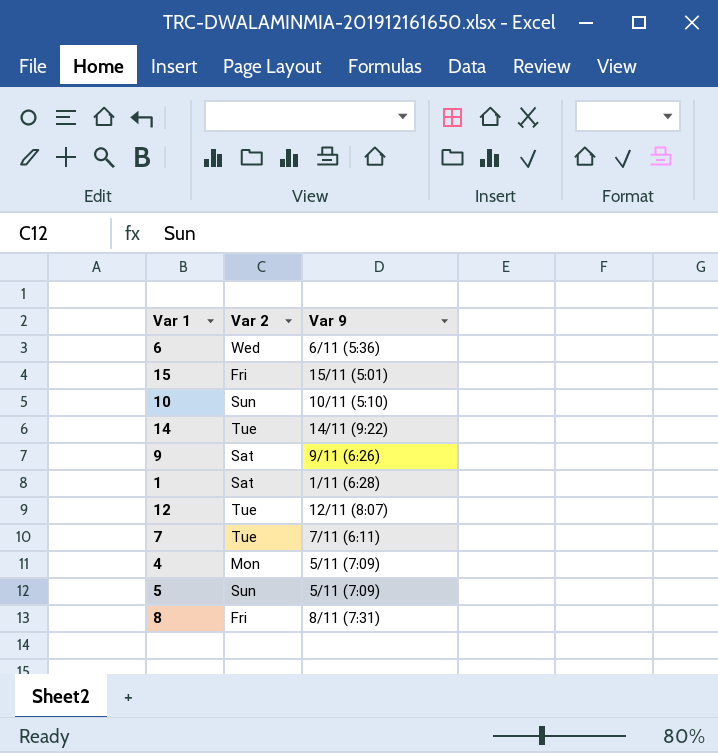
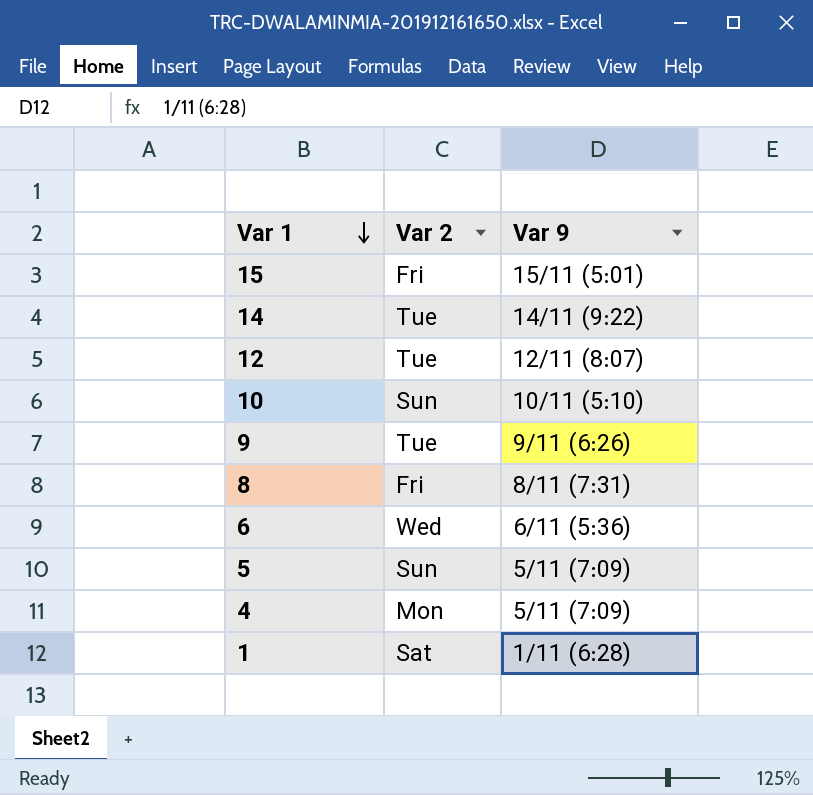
row order: none -> Var 1 descending
row 7: Tue | 7/11 (6:11) -> none
9 | Var 2: Sat -> Tue

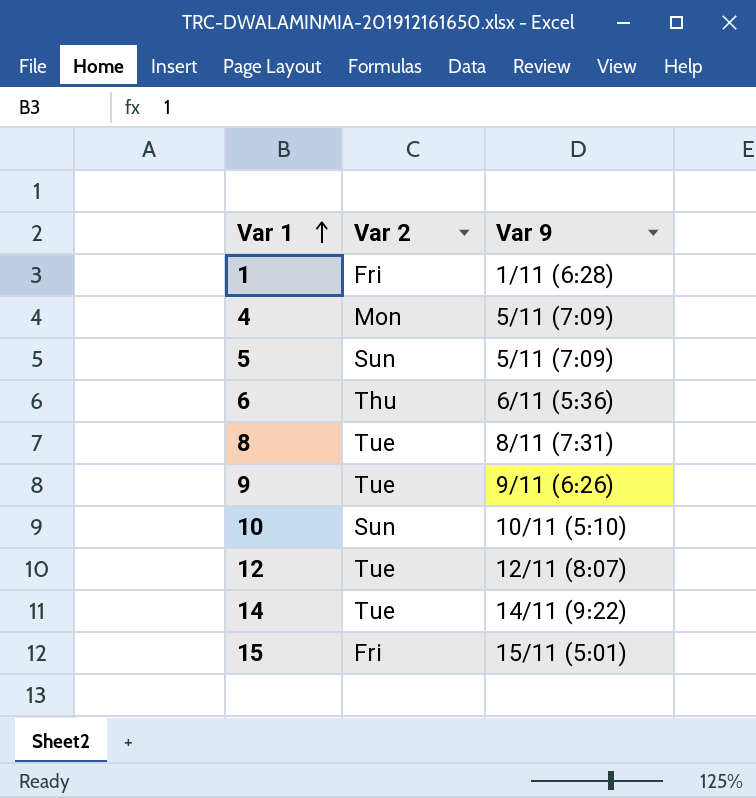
row order: Var 1 descending -> Var 1 ascending
1 | Var 2: Sat -> Fri
6 | Var 2: Wed -> Thu
8 | Var 2: Fri -> Tue

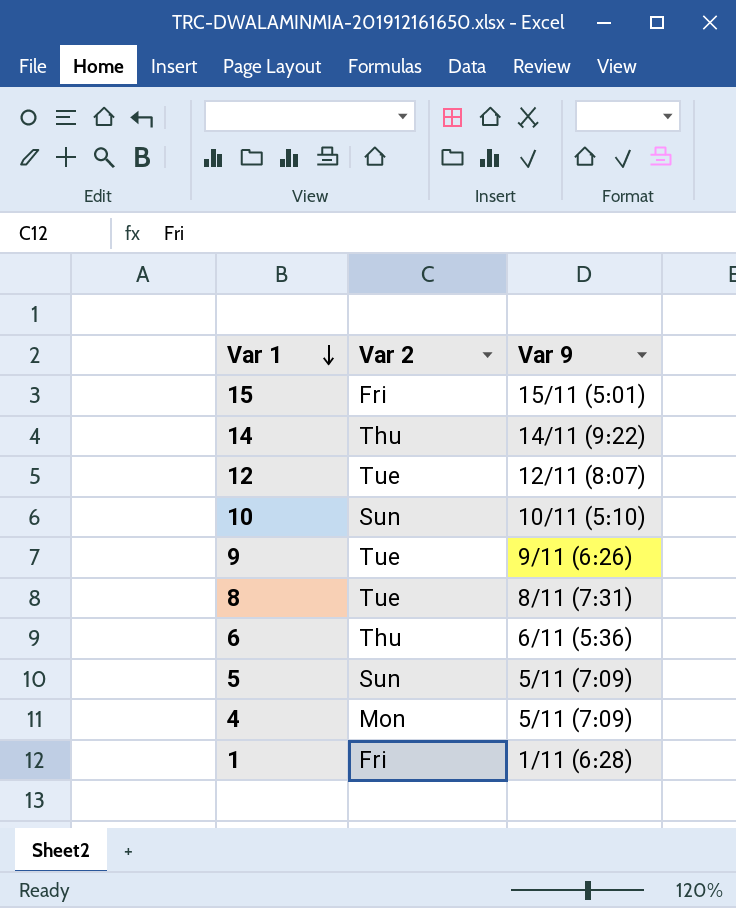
row order: Var 1 ascending -> Var 1 descending
14 | Var 2: Tue -> Thu

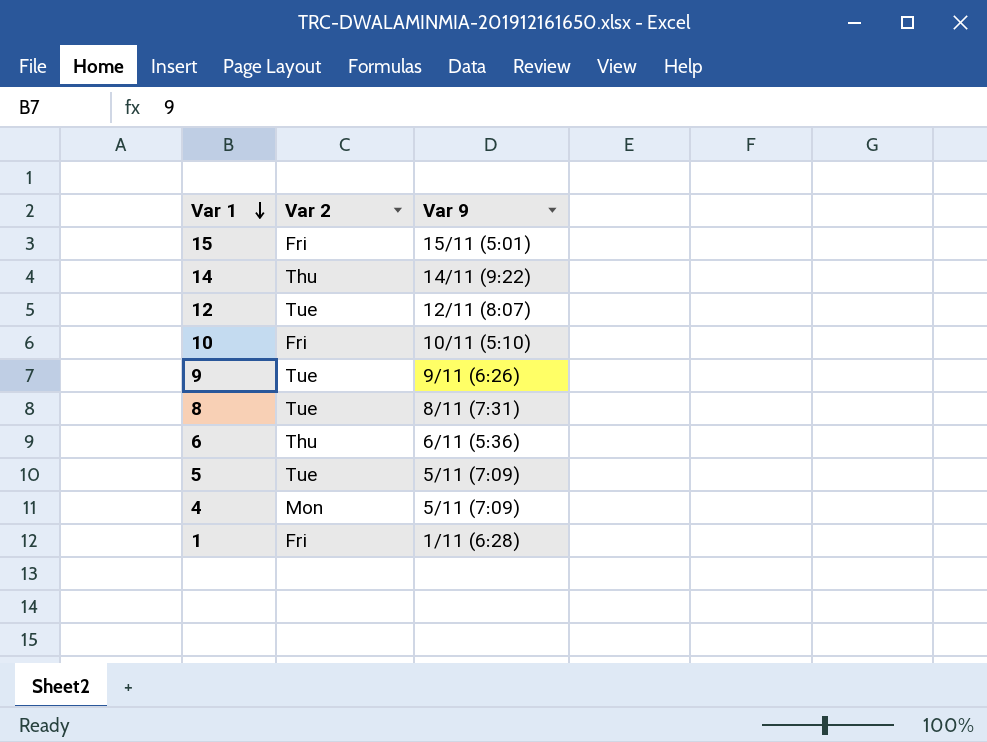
10 | Var 2: Sun -> Fri
5 | Var 2: Sun -> Tue

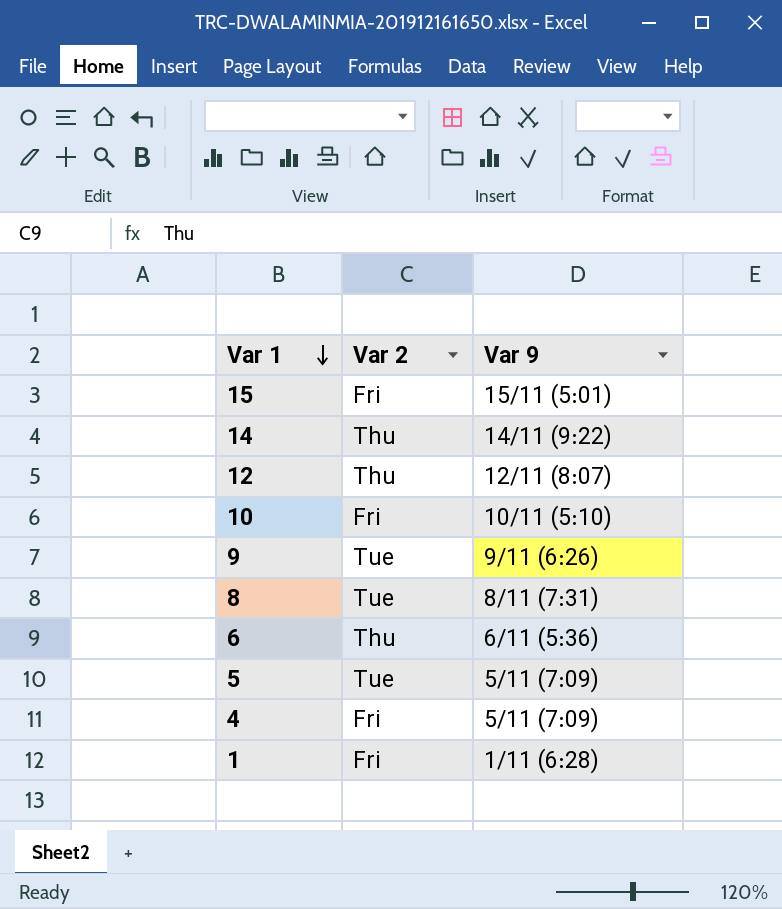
12 | Var 2: Tue -> Thu
4 | Var 2: Mon -> Fri

